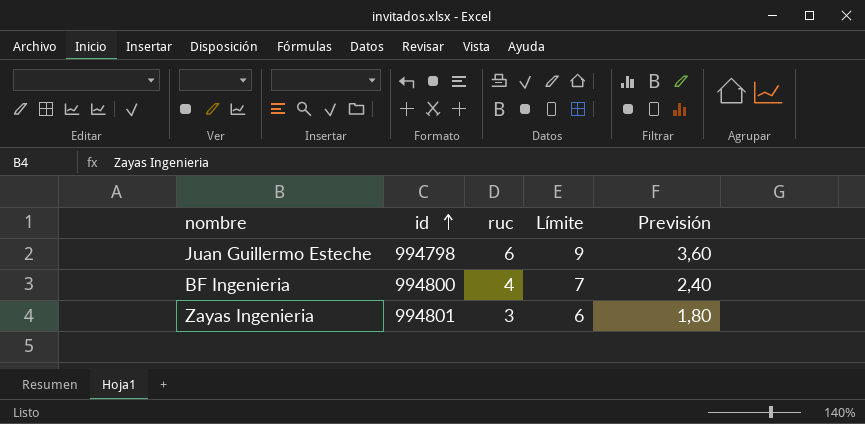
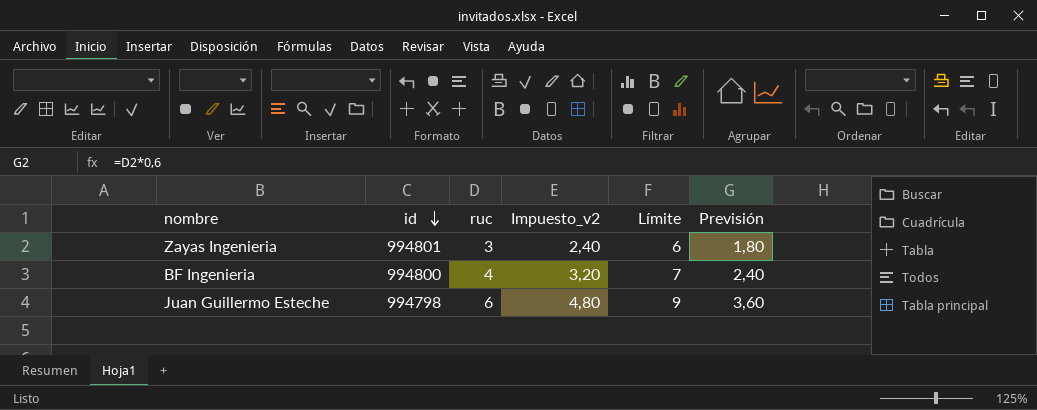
row order: id ascending -> id descending
column Impuesto_v2 | formula: none -> [ruc] * 0,8

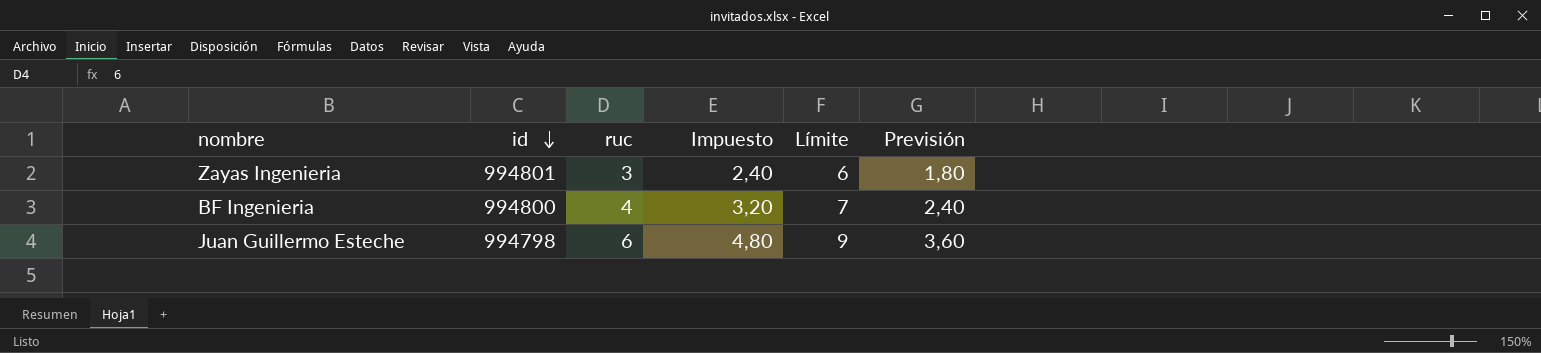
column name: Impuesto_v2 -> Impuesto

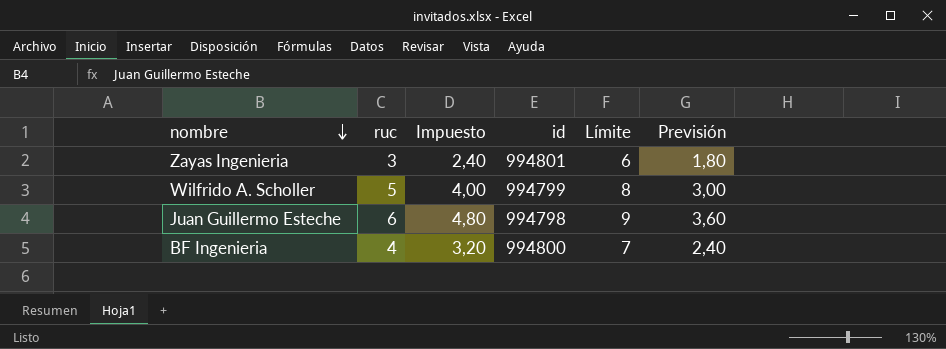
row order: id descending -> nombre descending
column id | position: 2 -> 4
row Wilfrido A. Scholler: none -> 5 | 4,00 | 994799 | 8 | 3,00

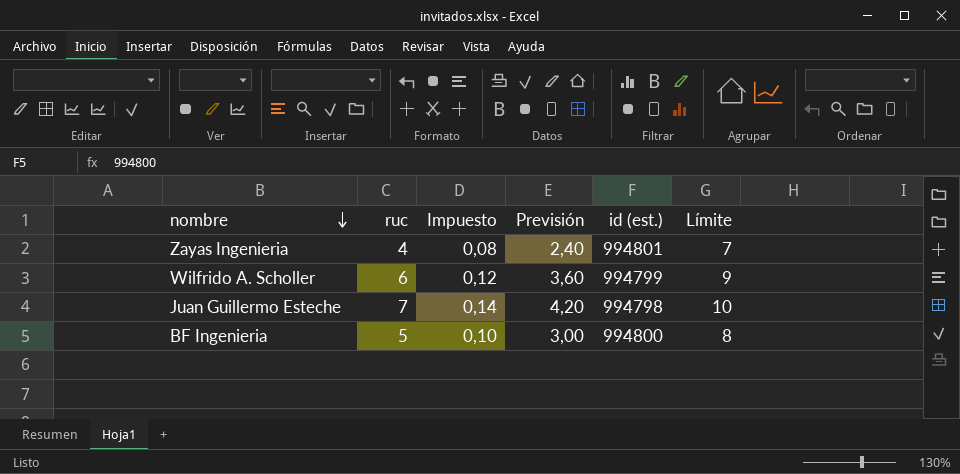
column Impuesto | formula: [ruc] * 0,8 -> [ruc] * 0,02
column Previsión | position: 6 -> 4
column name: id -> id (est.)
Zayas Ingenieria | ruc: 3 -> 4
Zayas Ingenieria | Previsión: 1,80 -> 2,40
Zayas Ingenieria | Límite: 6 -> 7
Wilfrido A. Scholler | ruc: 5 -> 6
Wilfrido A. Scholler | Previsión: 3,00 -> 3,60
Wilfrido A. Scholler | Límite: 8 -> 9
Juan Guillermo Esteche | ruc: 6 -> 7
Juan Guillermo Esteche | Previsión: 3,60 -> 4,20
Juan Guillermo Esteche | Límite: 9 -> 10
BF Ingenieria | ruc: 4 -> 5
BF Ingenieria | Previsión: 2,40 -> 3,00
BF Ingenieria | Límite: 7 -> 8

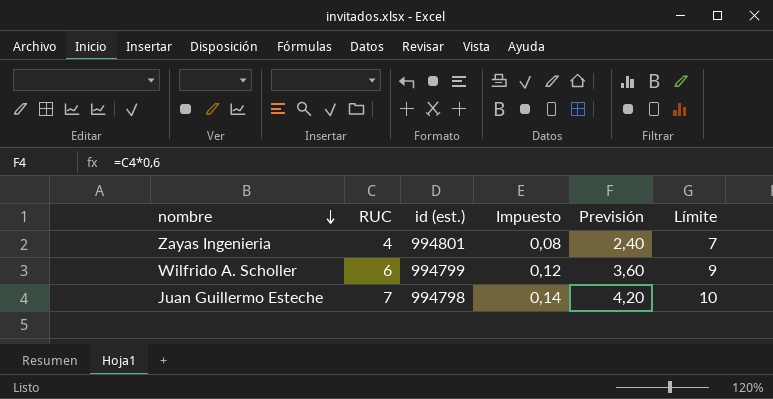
column name: ruc -> RUC
column id (est.) | position: 5 -> 3
row BF Ingenieria: 5 | 0,10 | 3,00 | 994800 | 8 -> none

